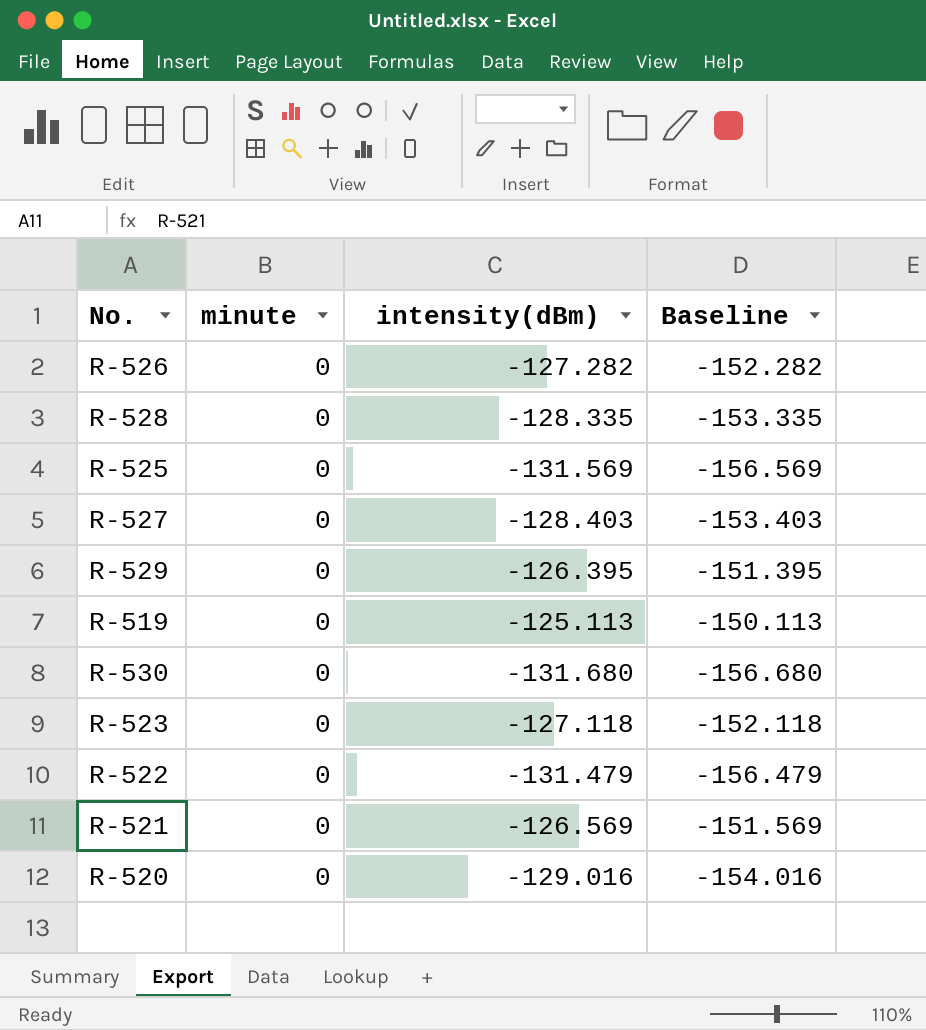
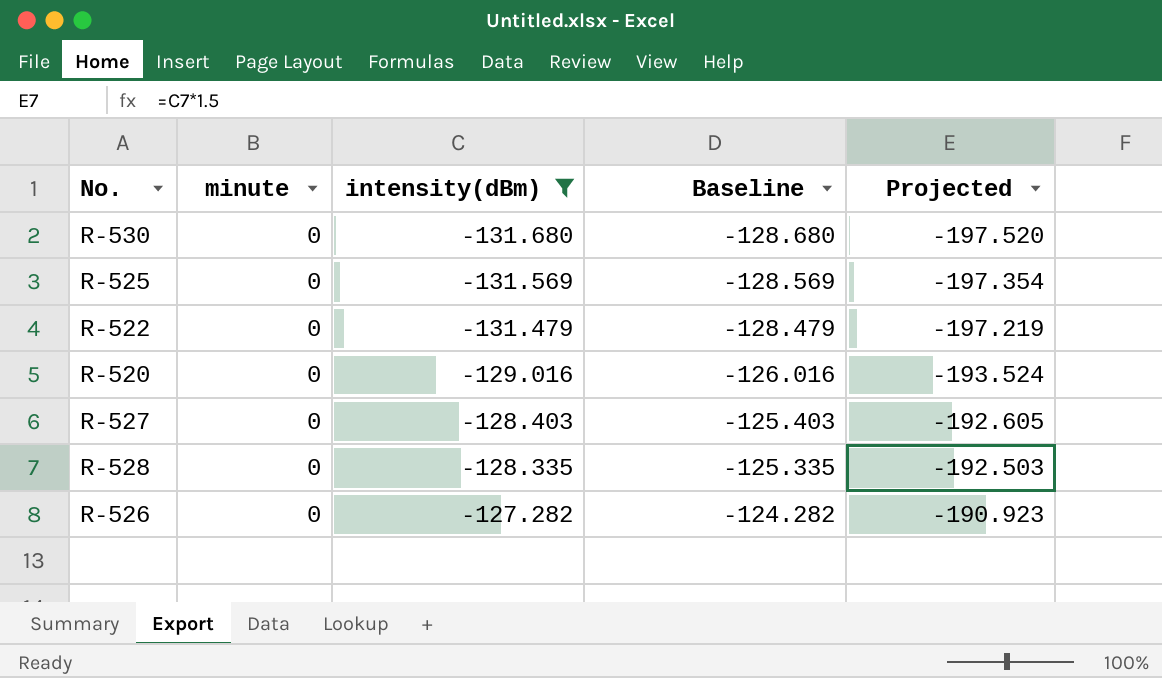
filter: none -> intensity(dBm) <= -127.282
row order: none -> intensity(dBm) ascending
column Baseline | formula: [intensity(dBm)] - 25 -> [intensity(dBm)] + 3
column Projected | formula: none -> [intensity(dBm)] * 1.5

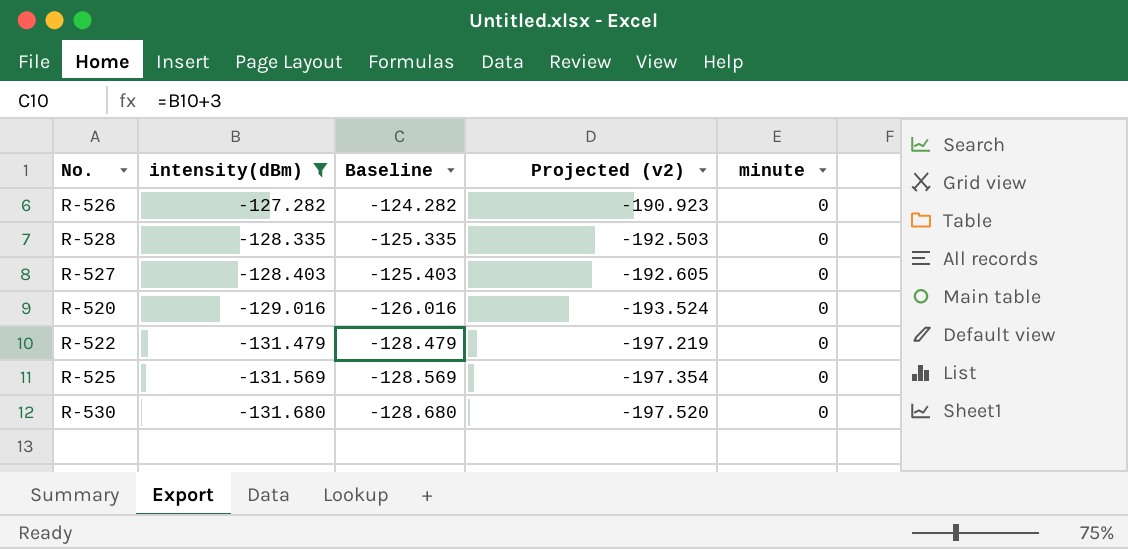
row order: intensity(dBm) ascending -> intensity(dBm) descending
column name: Projected -> Projected (v2)
column minute | position: 2 -> 5

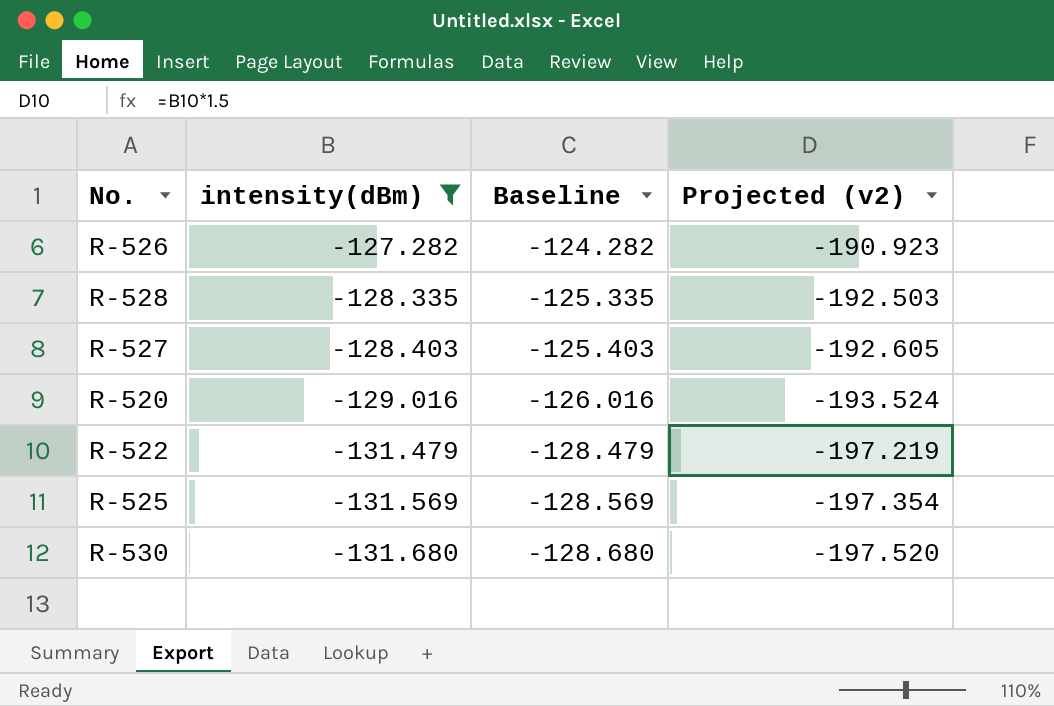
column minute | position: 5 -> none

